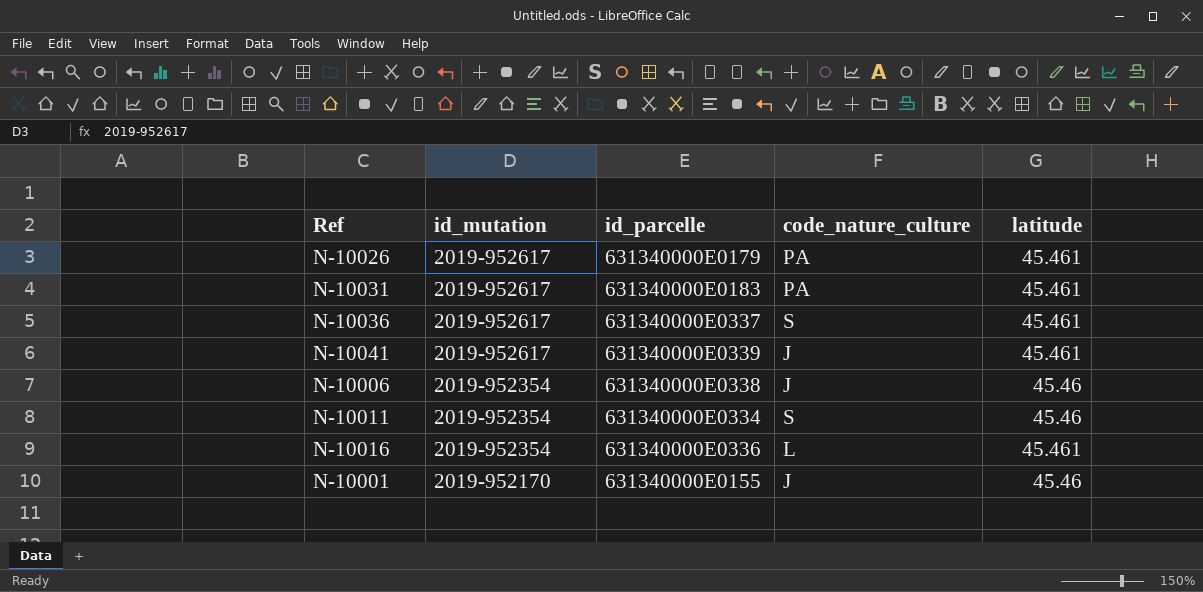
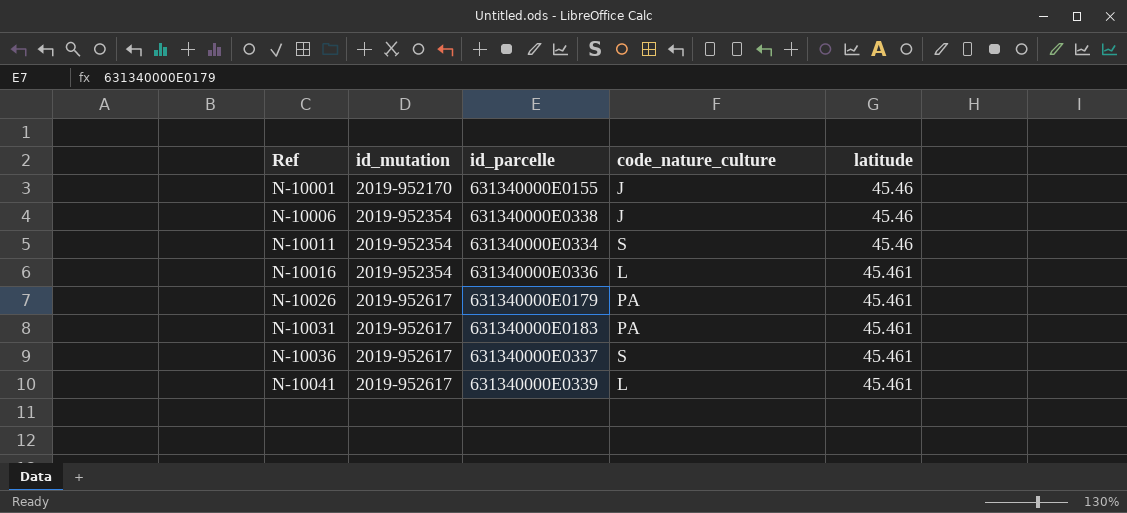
row order: id_mutation descending -> Ref ascending
N-10041 | code_nature_culture: J -> L

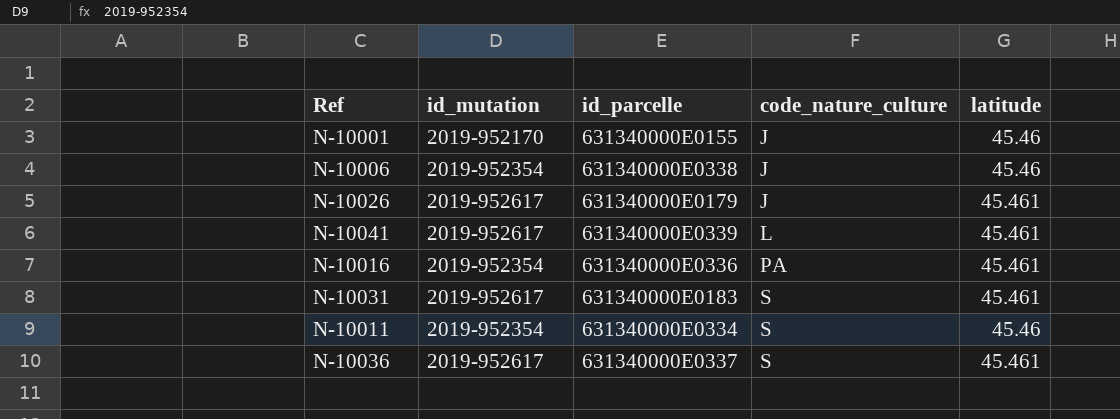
row order: Ref ascending -> code_nature_culture ascending
N-10026 | code_nature_culture: PA -> J
N-10016 | code_nature_culture: L -> PA
N-10031 | code_nature_culture: PA -> S

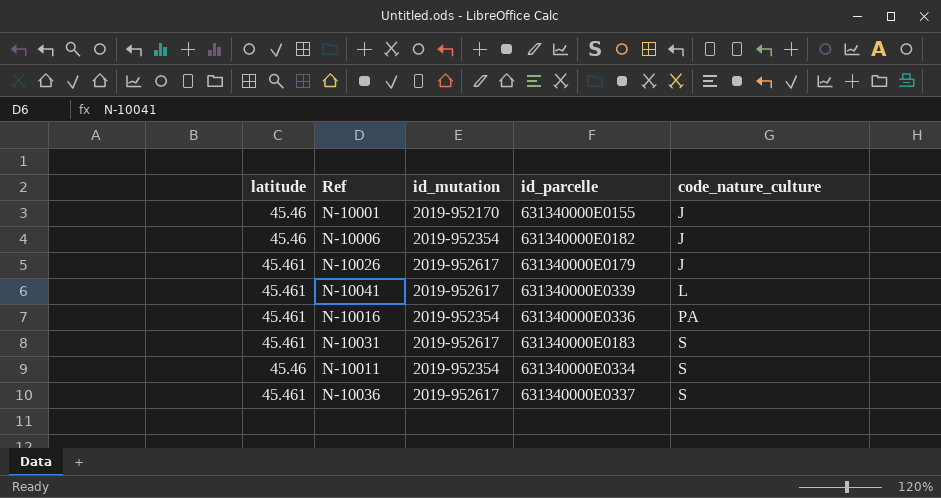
column latitude | position: 5 -> 1
N-10006 | id_parcelle: 631340000E0338 -> 631340000E0182

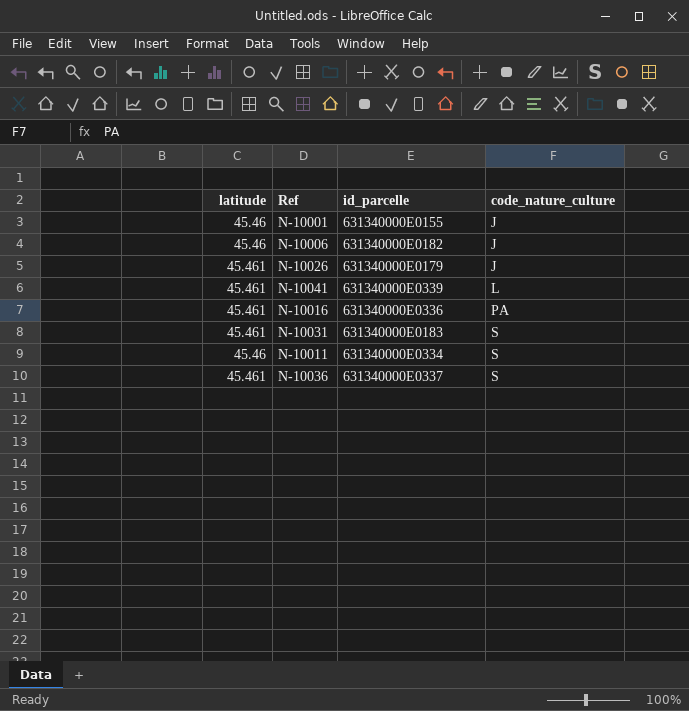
column id_mutation | position: 3 -> none

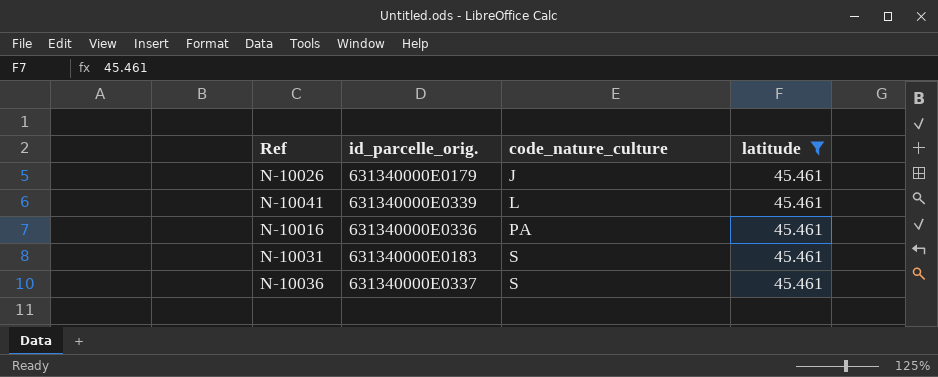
filter: none -> latitude = 45.461
column name: id_parcelle -> id_parcelle_orig.
column latitude | position: 1 -> 4

